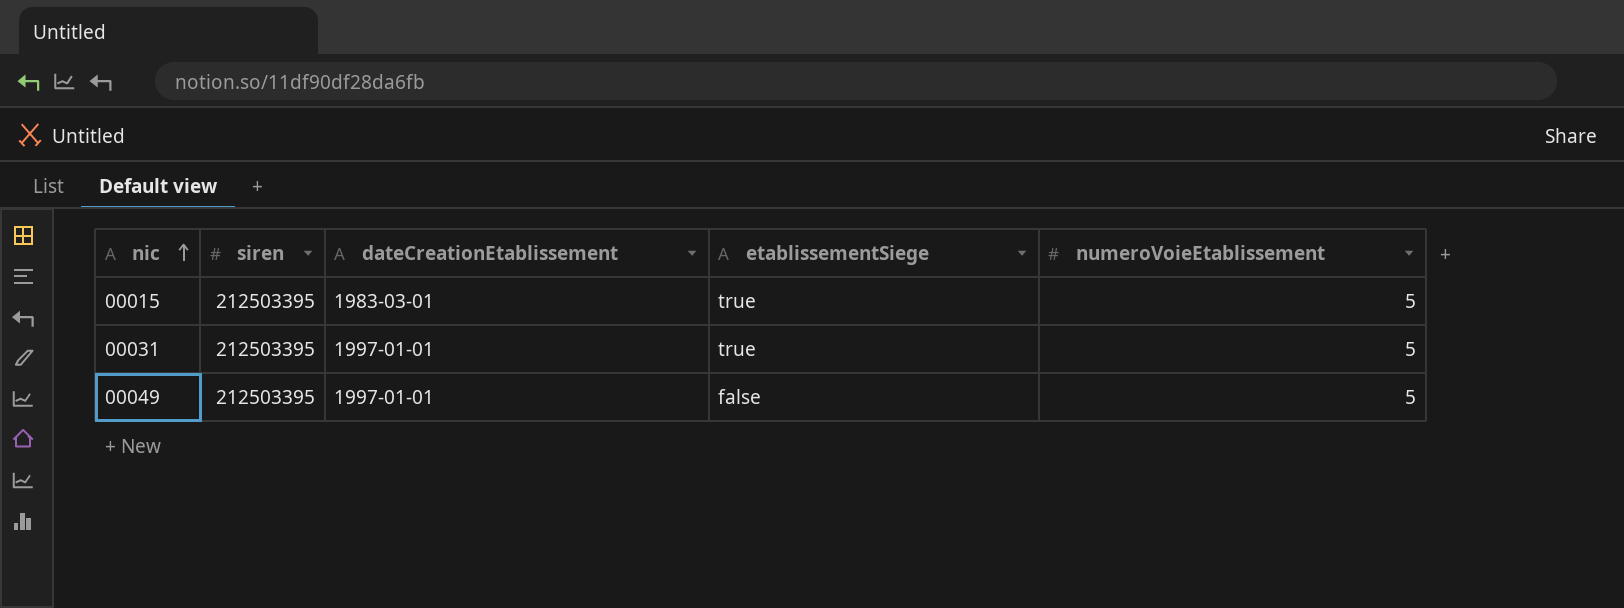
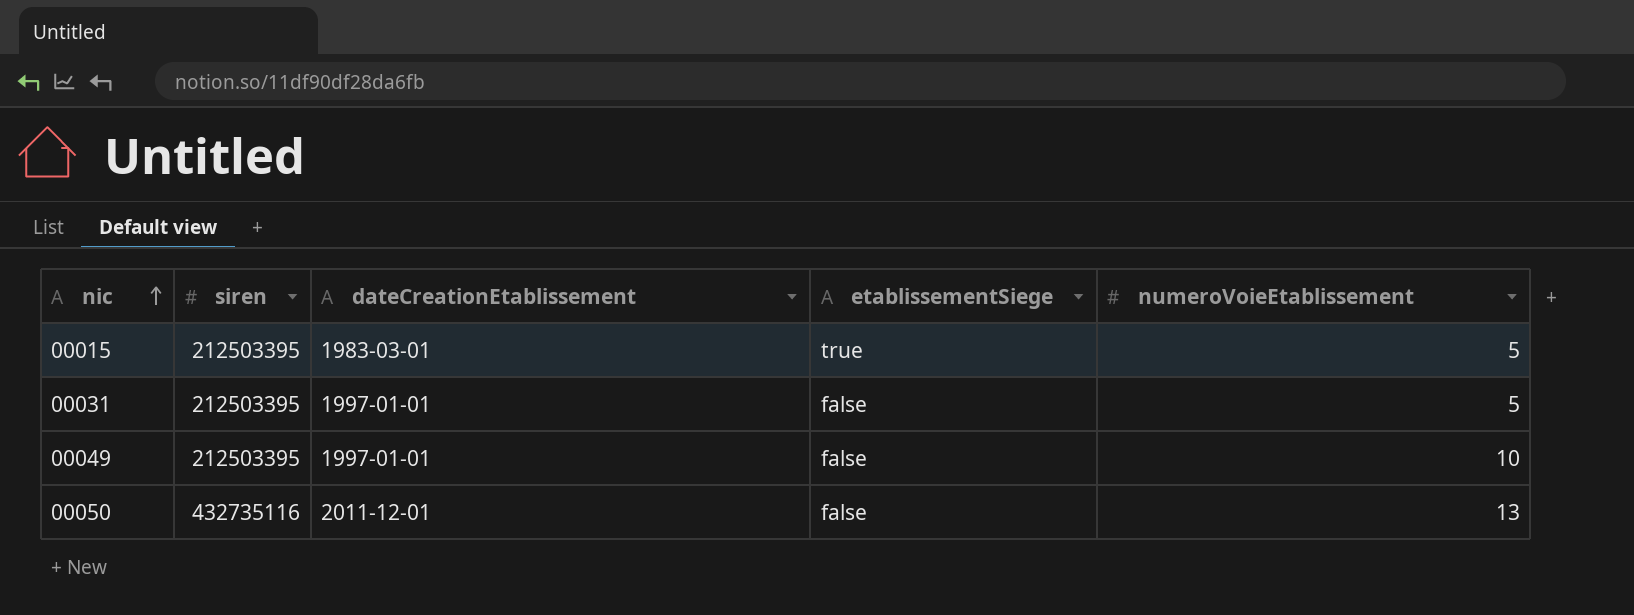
00031 | etablissementSiege: true -> false
00049 | numeroVoieEtablissement: 5 -> 10
row 00050: none -> 432735116 | 2011-12-01 | false | 13

